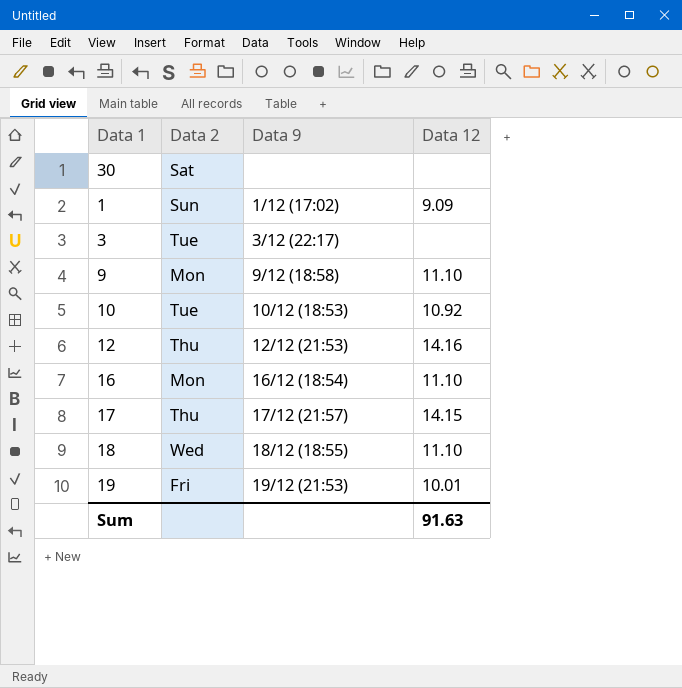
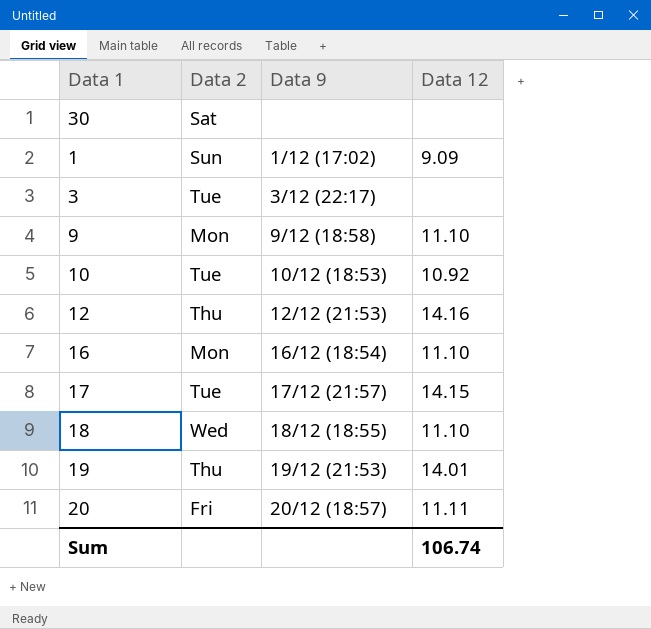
17 | Data 2: Thu -> Tue
19 | Data 2: Fri -> Thu
19 | Data 12: 10.01 -> 14.01
row 20: none -> Fri | 20/12 (18:57) | 11.11
Sum | Data 12: 91.63 -> 106.74

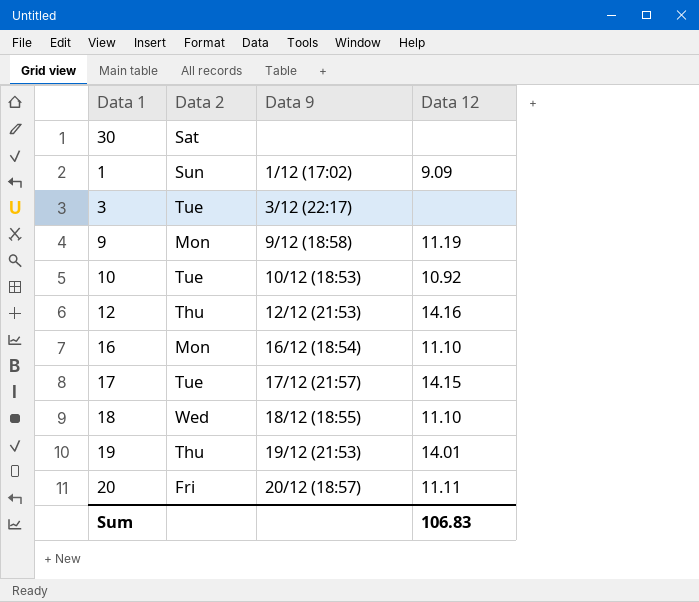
9 | Data 12: 11.10 -> 11.19
Sum | Data 12: 106.74 -> 106.83

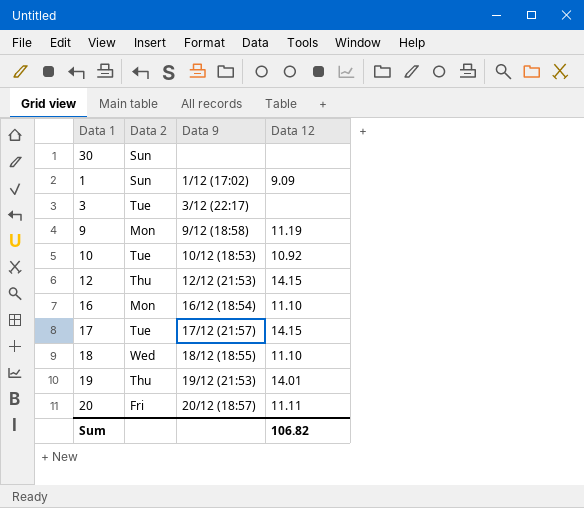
30 | Data 2: Sat -> Sun
12 | Data 12: 14.16 -> 14.15
Sum | Data 12: 106.83 -> 106.82

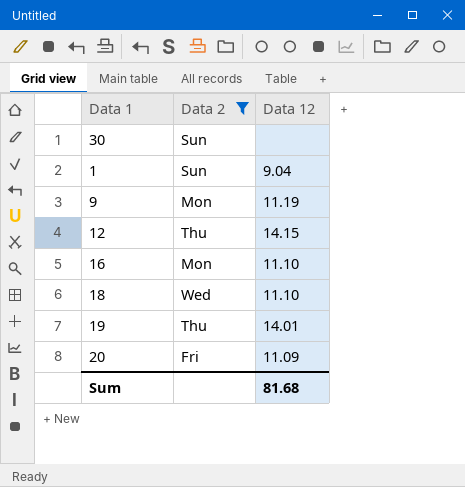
filter: none -> Data 2 != Tue
column Data 9 | position: 3 -> none
1 | Data 12: 9.09 -> 9.04
20 | Data 12: 11.11 -> 11.09
Sum | Data 12: 106.82 -> 81.68

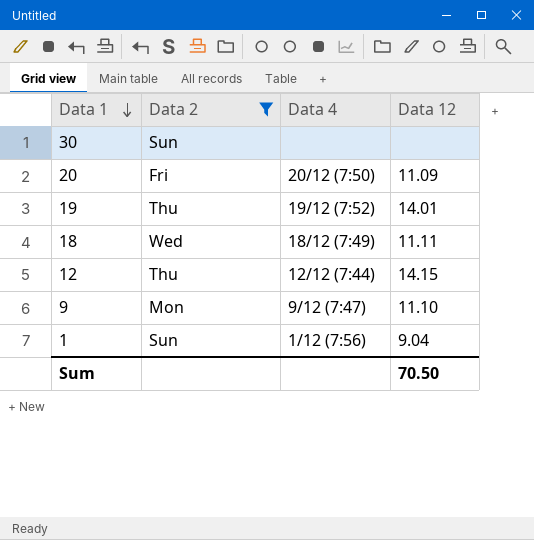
row order: none -> Data 1 descending
column Data 4 | position: none -> 3
row 16: Mon | 11.10 -> none
18 | Data 12: 11.10 -> 11.11
9 | Data 12: 11.19 -> 11.10
Sum | Data 12: 81.68 -> 70.50

